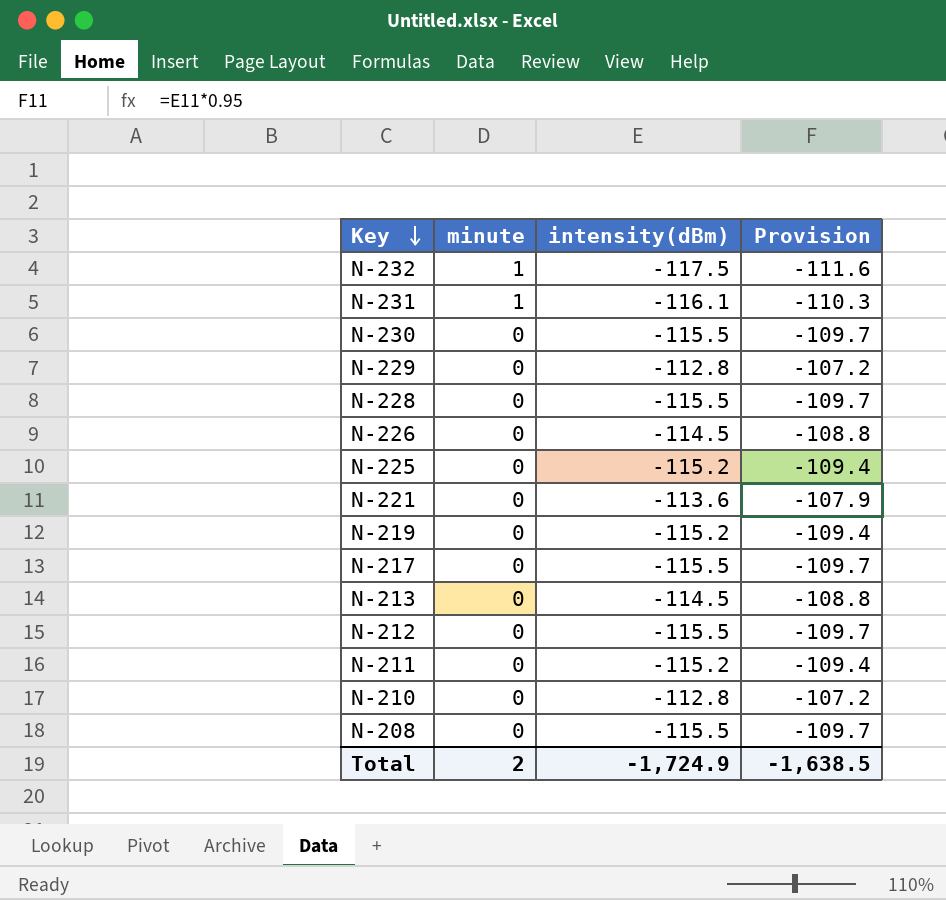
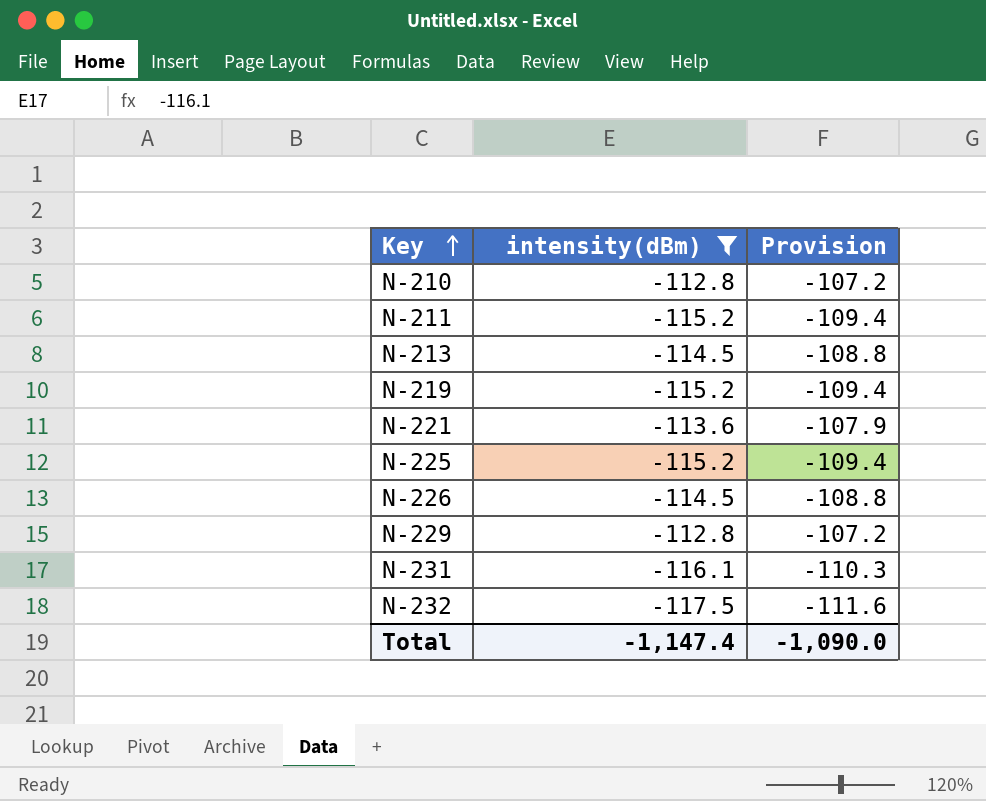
filter: none -> intensity(dBm) != -115.5
row order: Key descending -> Key ascending
column minute | position: 2 -> none
Total | intensity(dBm): -1,724.9 -> -1,147.4
Total | Provision: -1,638.5 -> -1,090.0

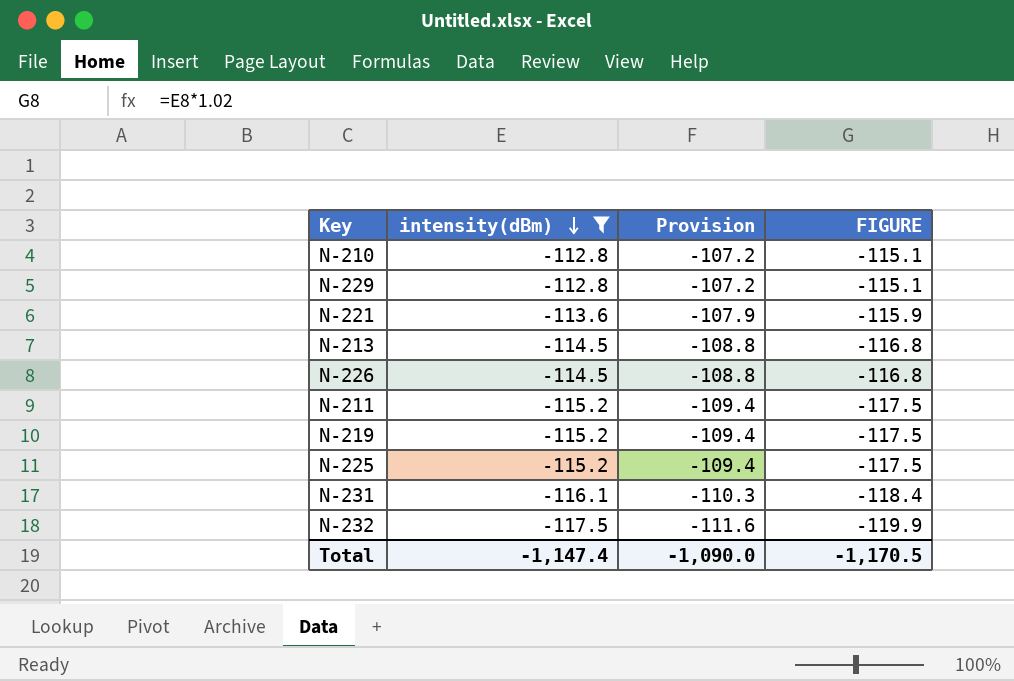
row order: Key ascending -> intensity(dBm) descending
column FIGURE | formula: none -> [intensity(dBm)] * 1.02

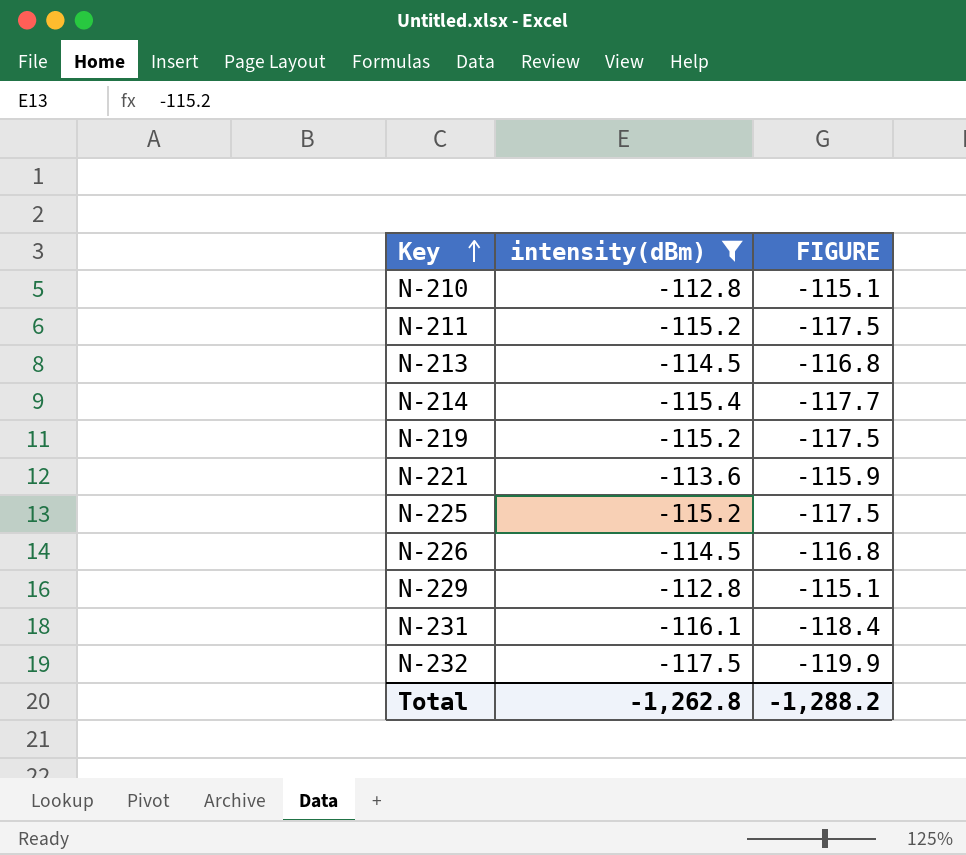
row order: intensity(dBm) descending -> Key ascending
column Provision | formula: [intensity(dBm)] * 0.95 -> none
row N-214: none -> -115.4 | -117.7
Total | intensity(dBm): -1,147.4 -> -1,262.8
Total | FIGURE: -1,170.5 -> -1,288.2

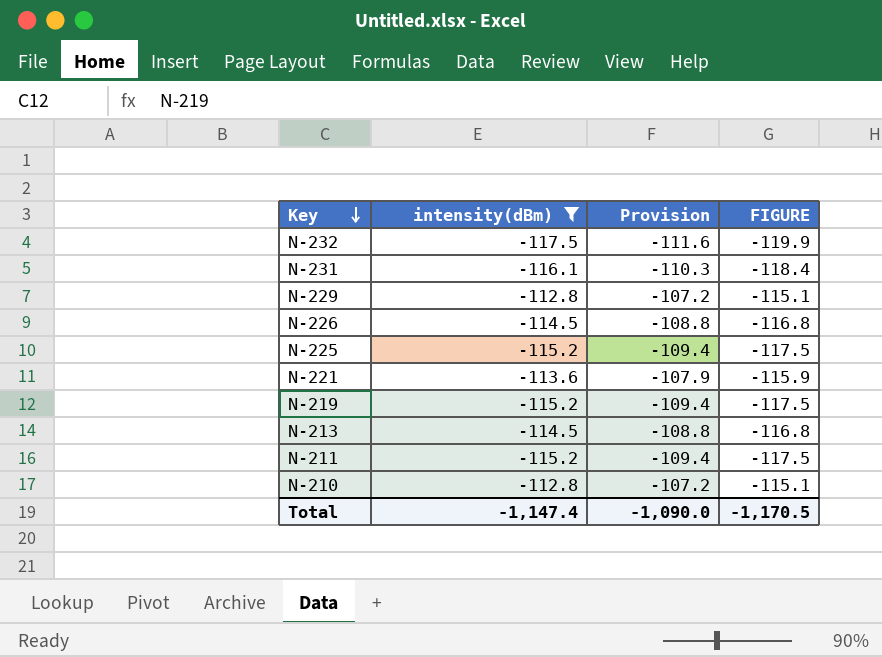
row order: Key ascending -> Key descending
column Provision | formula: none -> [intensity(dBm)] * 0.95
row N-214: -115.4 | -117.7 -> none
Total | intensity(dBm): -1,262.8 -> -1,147.4
Total | FIGURE: -1,288.2 -> -1,170.5

